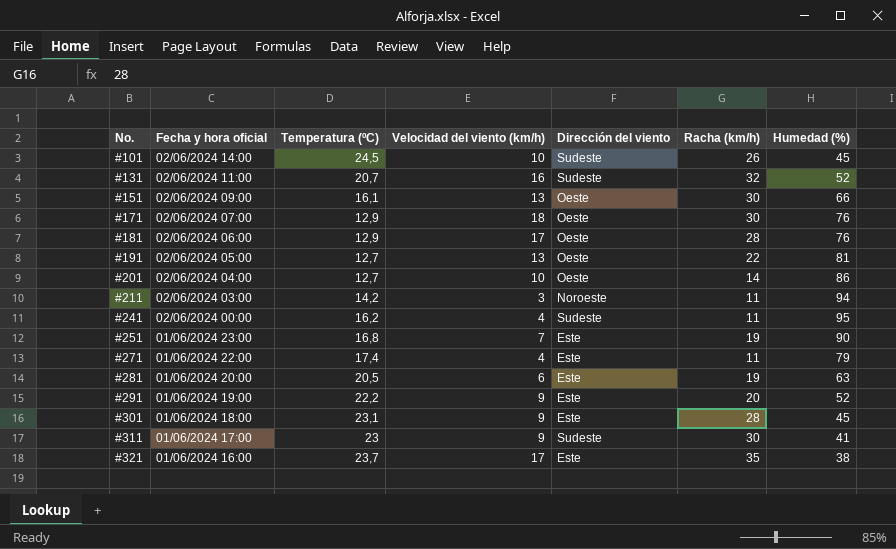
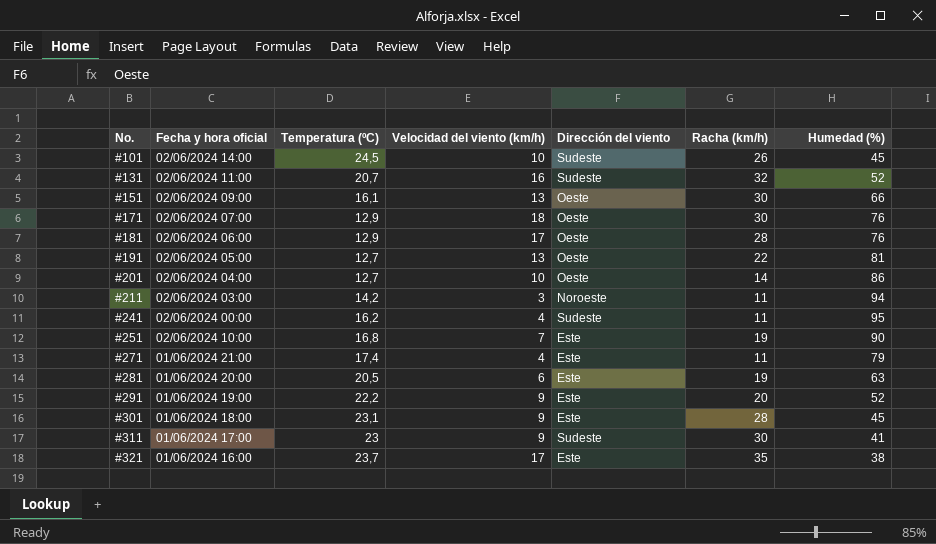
#251 | Fecha y hora oficial: 01/06/2024 23:00 -> 02/06/2024 10:00
#271 | Fecha y hora oficial: 01/06/2024 22:00 -> 01/06/2024 21:00

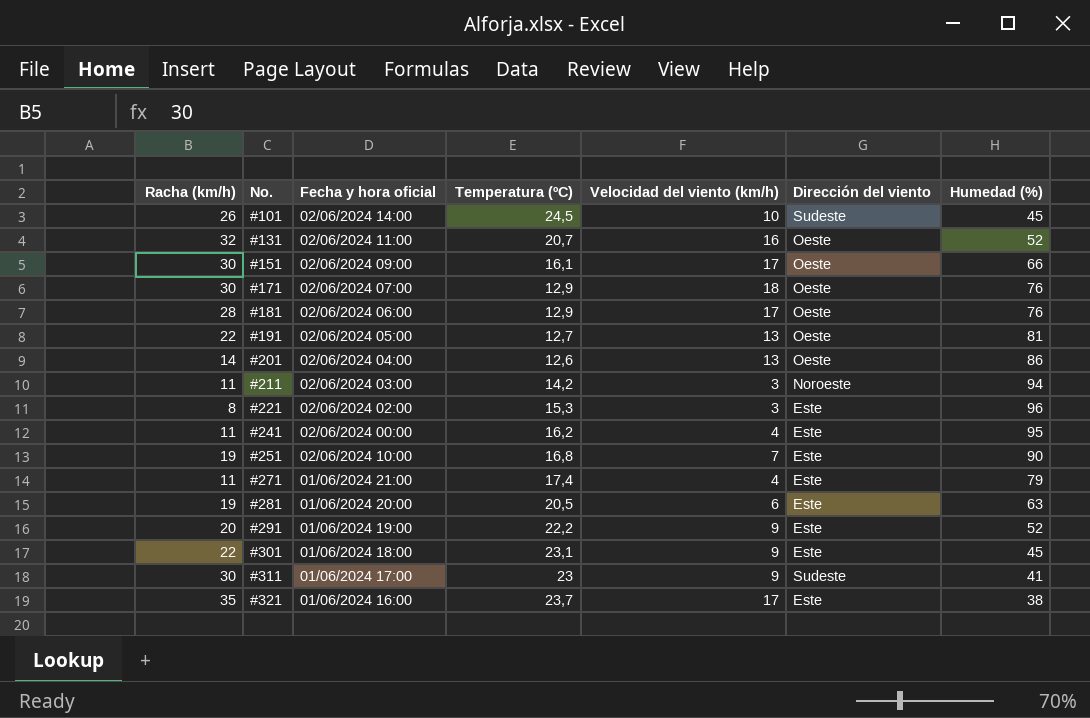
column Racha (km/h) | position: 6 -> 1
#131 | Dirección del viento: Sudeste -> Oeste
#151 | Velocidad del viento (km/h): 13 -> 17
#201 | Temperatura (ºC): 12,7 -> 12,6
#201 | Velocidad del viento (km/h): 10 -> 13
row #221: none -> 8 | 02/06/2024 02:00 | 15,3 | 3 | Este | 96
#241 | Dirección del viento: Sudeste -> Este
#301 | Racha (km/h): 28 -> 22

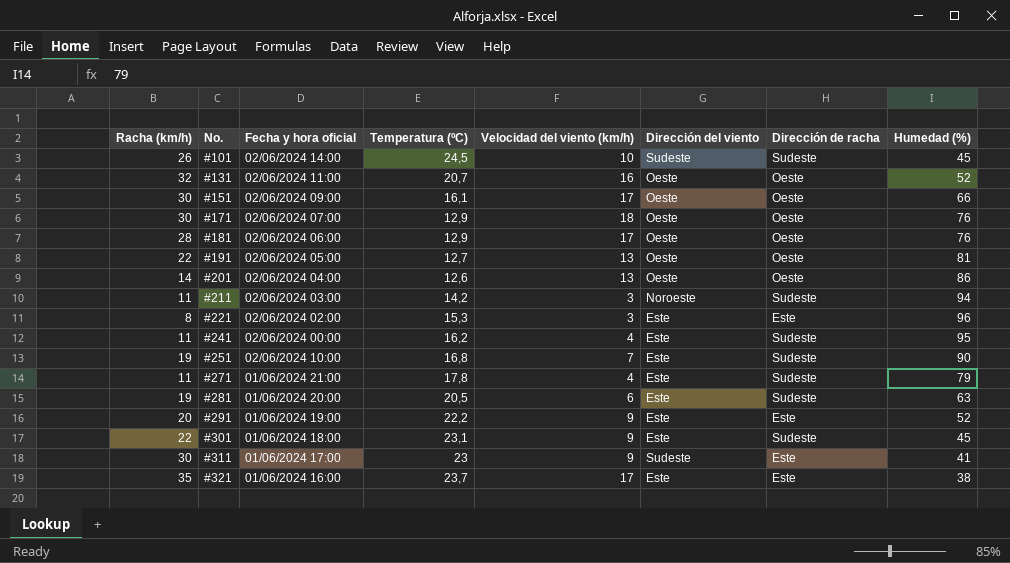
column Dirección de racha | position: none -> 7
#271 | Temperatura (ºC): 17,4 -> 17,8

